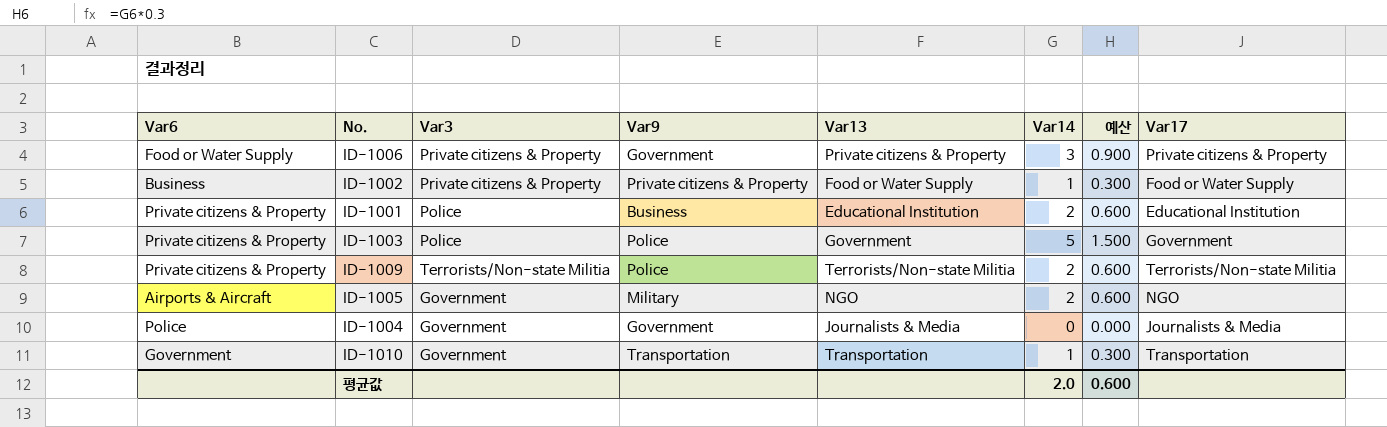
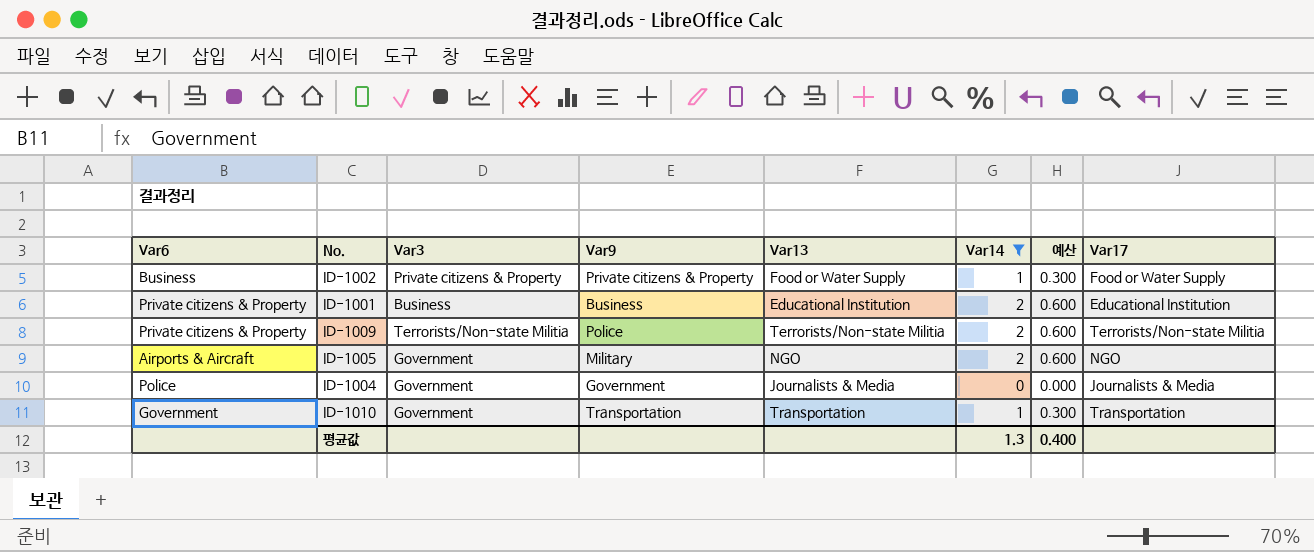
filter: none -> Var14 <= 2
ID-1001 | Var3: Police -> Business
평균값 | Var14: 2.0 -> 1.3
평균값 | 예산: 0.600 -> 0.400

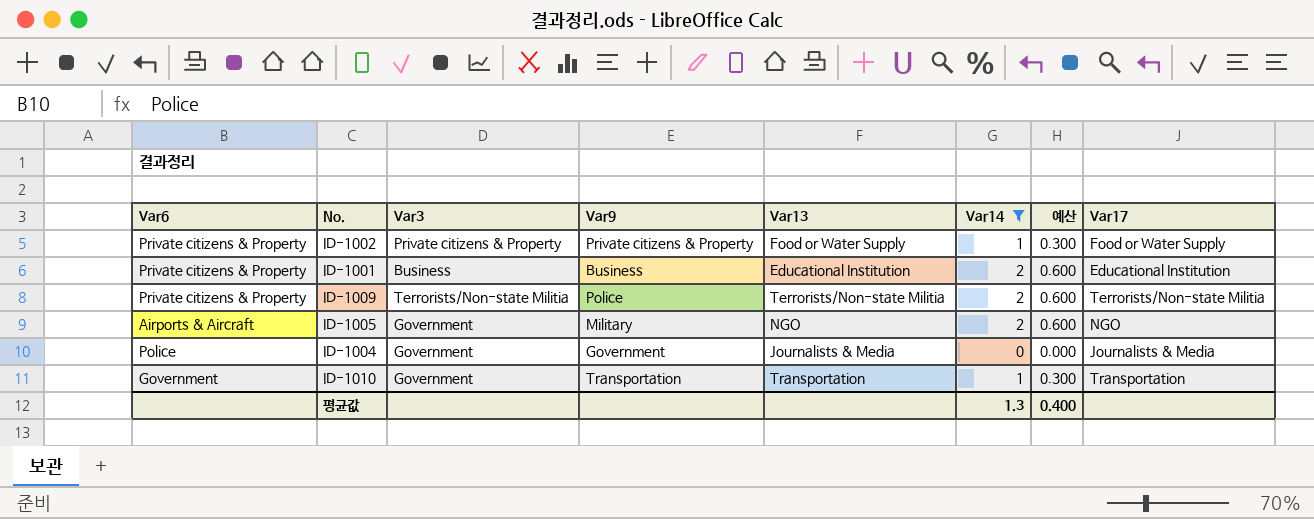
ID-1002 | Var6: Business -> Private citizens & Property

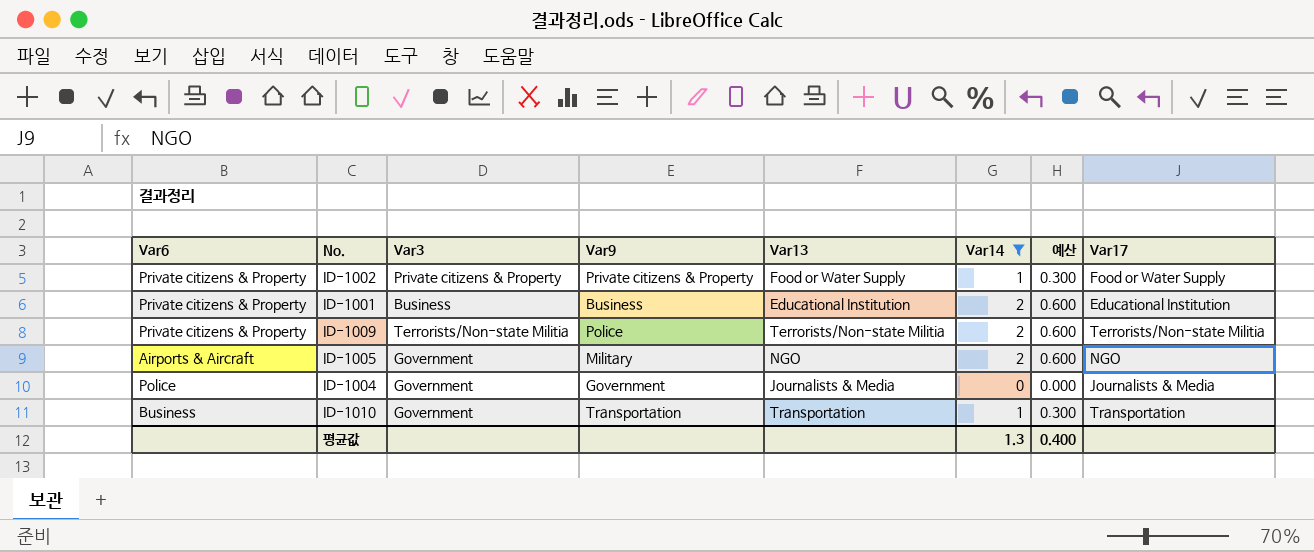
ID-1010 | Var6: Government -> Business

